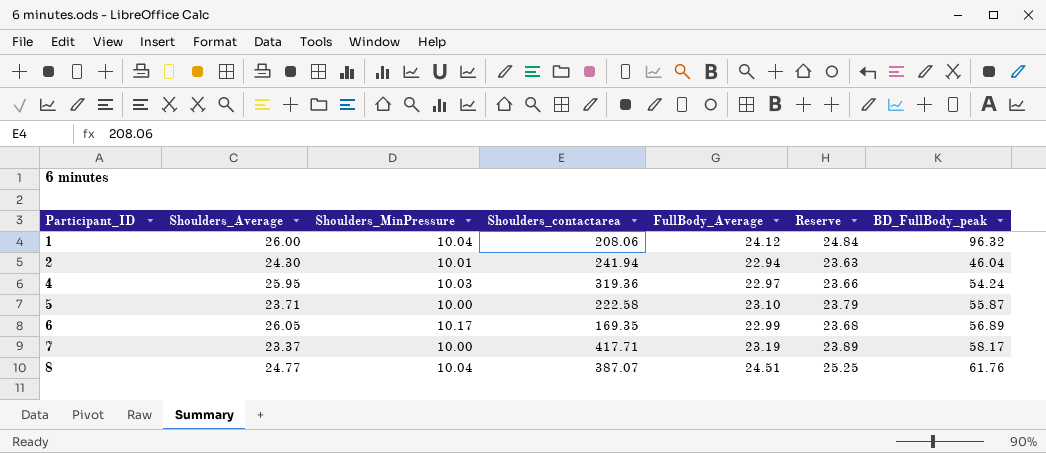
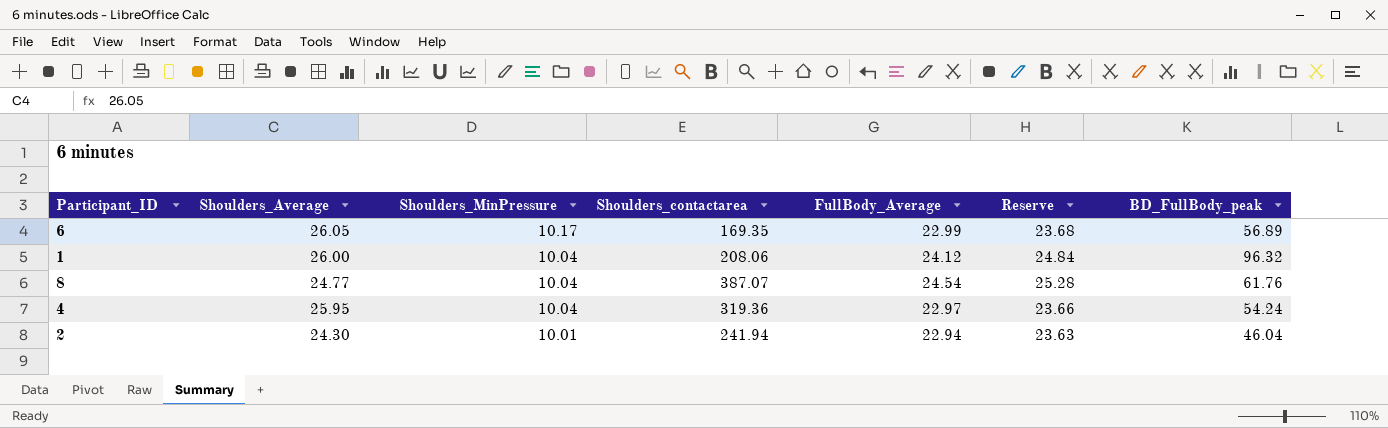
row order: Participant_ID ascending -> Shoulders_MinPressure descending
row 5: 23.71 | 10.00 | 222.58 | 23.10 | 23.79 | 55.87 -> none
row 7: 23.37 | 10.00 | 417.71 | 23.19 | 23.89 | 58.17 -> none
8 | FullBody_Average: 24.51 -> 24.54
8 | Reserve: 25.25 -> 25.28
4 | Shoulders_MinPressure: 10.03 -> 10.04

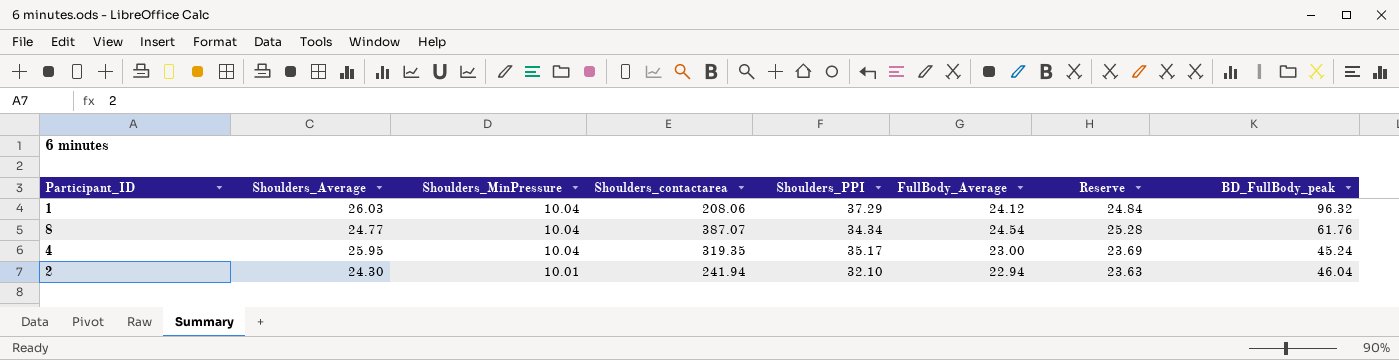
column Shoulders_PPI | position: none -> 5
row 6: 26.05 | 10.17 | 169.35 | 22.99 | 23.68 | 56.89 -> none
1 | Shoulders_Average: 26.00 -> 26.03
4 | Shoulders_contactarea: 319.36 -> 319.35
4 | FullBody_Average: 22.97 -> 23.00
4 | Reserve: 23.66 -> 23.69
4 | BD_FullBody_peak: 54.24 -> 45.24

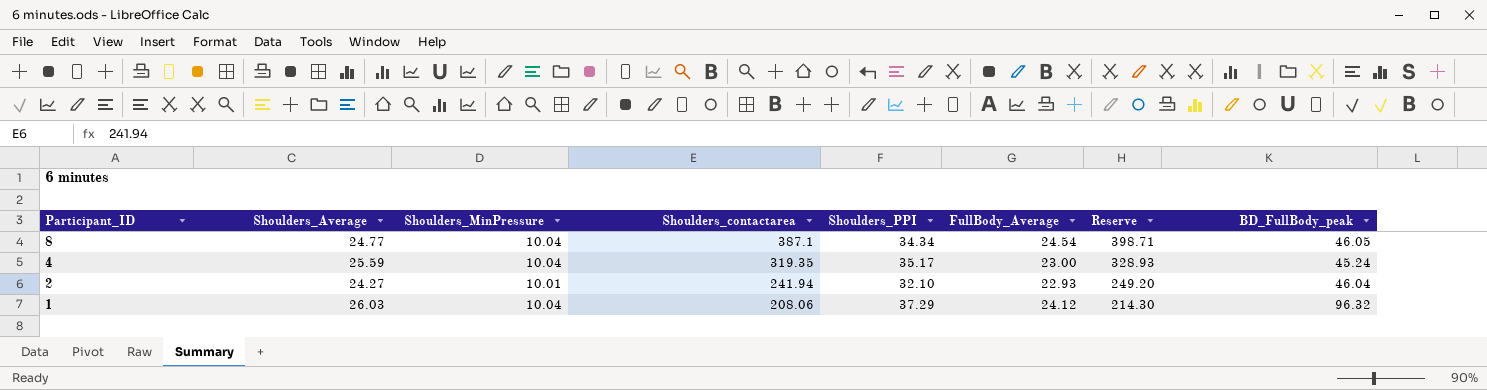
row order: Shoulders_MinPressure descending -> Participant_ID descending
column Reserve | formula: [FullBody_Average] * 1.03 -> [Shoulders_contactarea] * 1.03
8 | Shoulders_contactarea: 387.07 -> 387.1
8 | BD_FullBody_peak: 61.76 -> 46.05
4 | Shoulders_Average: 25.95 -> 25.59
2 | Shoulders_Average: 24.30 -> 24.27
2 | FullBody_Average: 22.94 -> 22.93

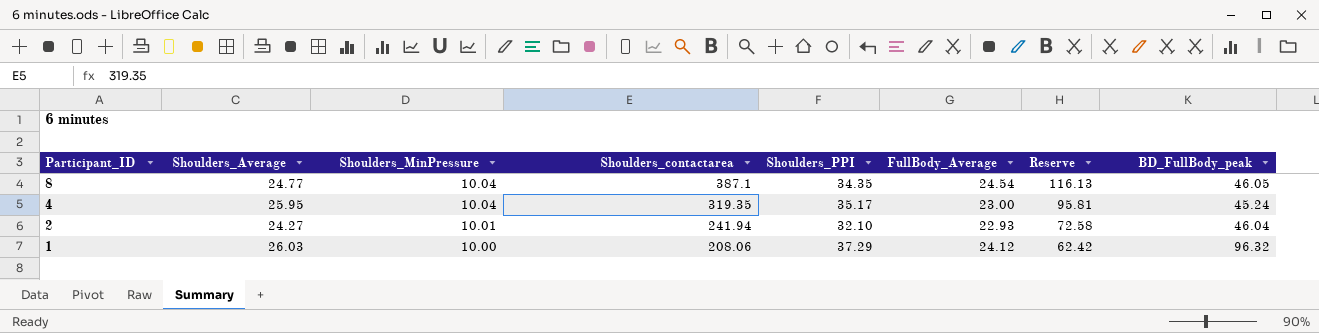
column Reserve | formula: [Shoulders_contactarea] * 1.03 -> [Shoulders_contactarea] * 0.3
8 | Shoulders_PPI: 34.34 -> 34.35
4 | Shoulders_Average: 25.59 -> 25.95
1 | Shoulders_MinPressure: 10.04 -> 10.00

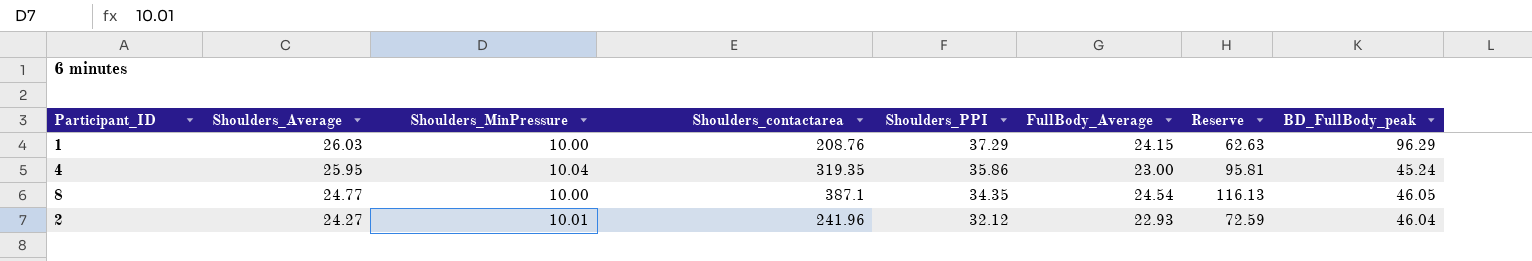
row order: Participant_ID descending -> Shoulders_Average descending
1 | Shoulders_contactarea: 208.06 -> 208.76
1 | FullBody_Average: 24.12 -> 24.15
1 | Reserve: 62.42 -> 62.63
1 | BD_FullBody_peak: 96.32 -> 96.29
4 | Shoulders_PPI: 35.17 -> 35.86
8 | Shoulders_MinPressure: 10.04 -> 10.00
2 | Shoulders_contactarea: 241.94 -> 241.96
2 | Shoulders_PPI: 32.10 -> 32.12
2 | Reserve: 72.58 -> 72.59

